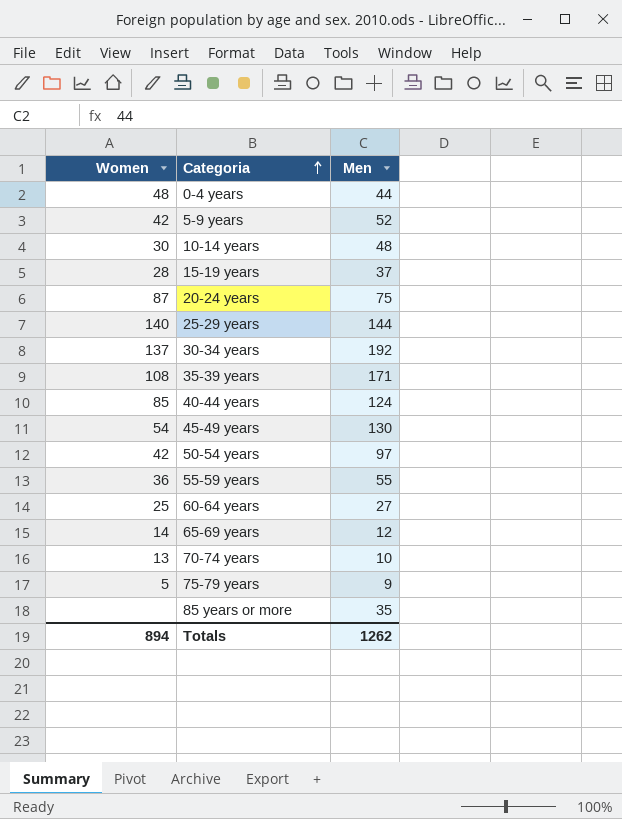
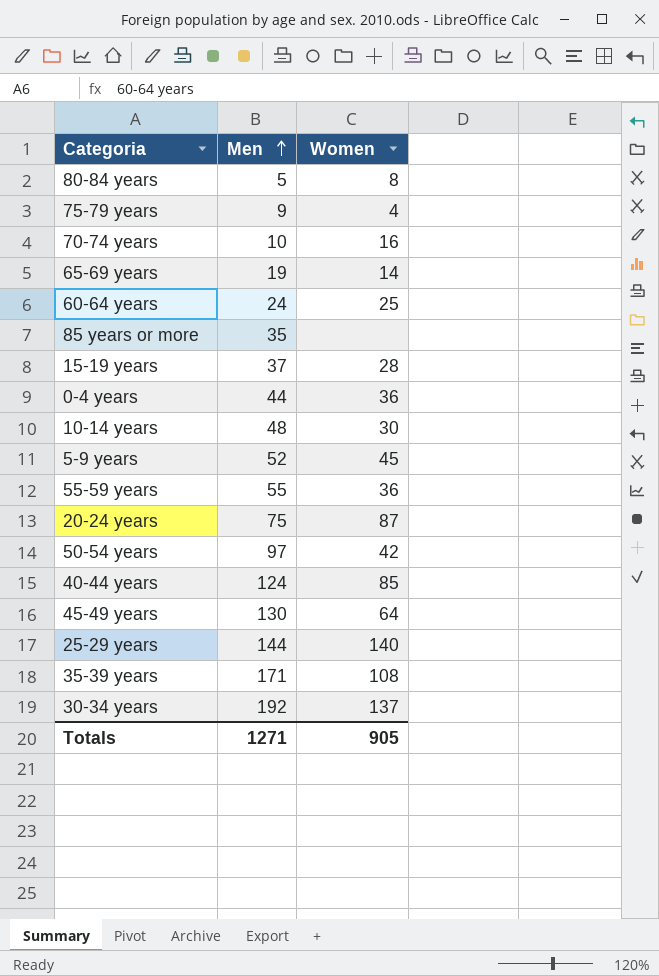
row order: Categoria ascending -> Men ascending
column Women | position: 1 -> 3
row 80-84 years: none -> 5 | 8
75-79 years | Women: 5 -> 4
70-74 years | Women: 13 -> 16
65-69 years | Men: 12 -> 19
60-64 years | Men: 27 -> 24
0-4 years | Women: 48 -> 36
5-9 years | Women: 42 -> 45
45-49 years | Women: 54 -> 64
Totals | Men: 1262 -> 1271
Totals | Women: 894 -> 905

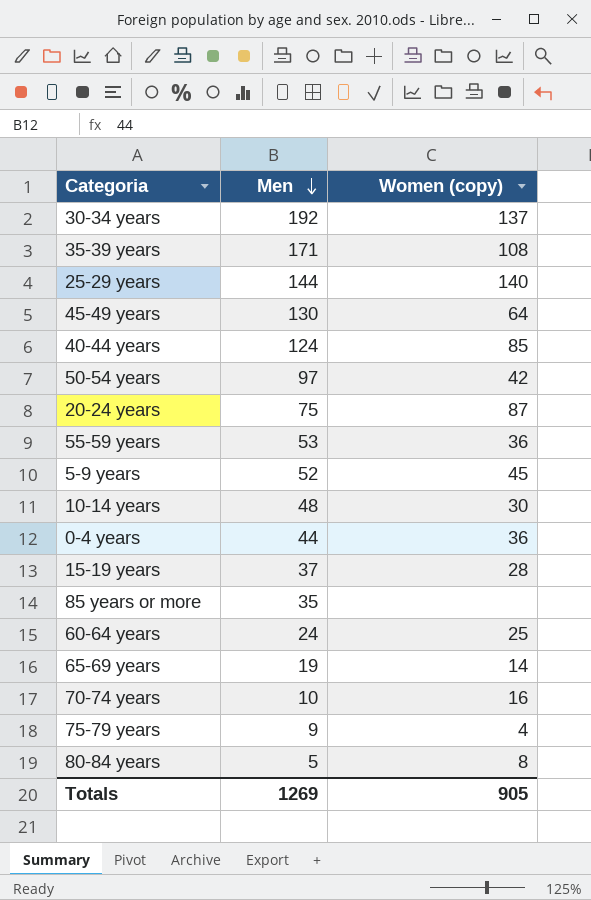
row order: Men ascending -> Men descending
column name: Women -> Women (copy)
55-59 years | Men: 55 -> 53
Totals | Men: 1271 -> 1269

